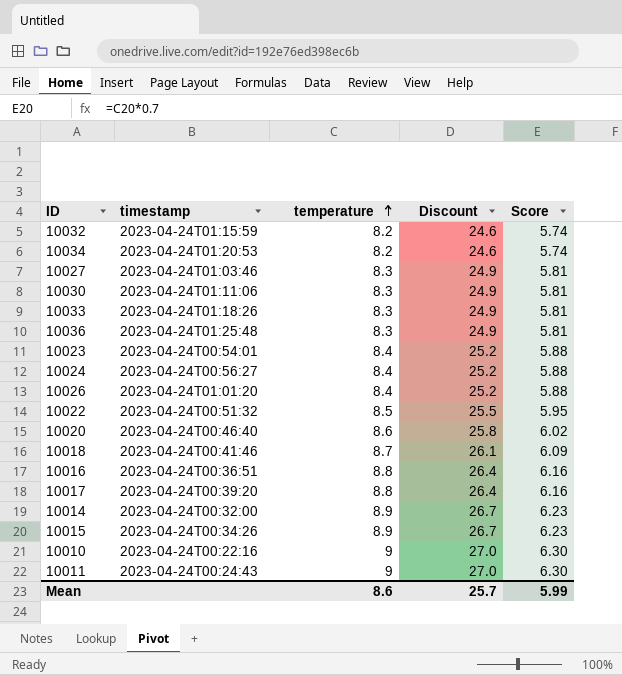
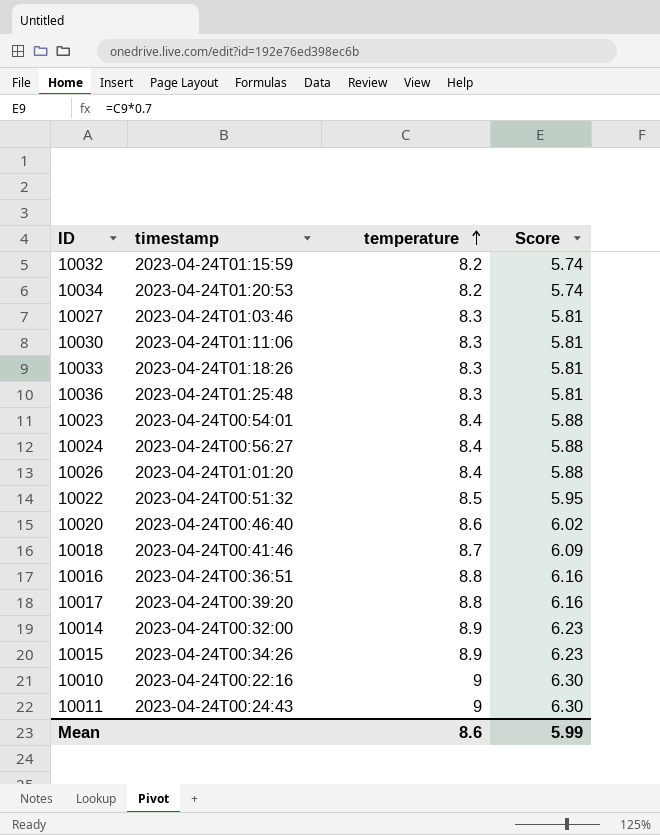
column Discount | formula: [temperature] * 3 -> none

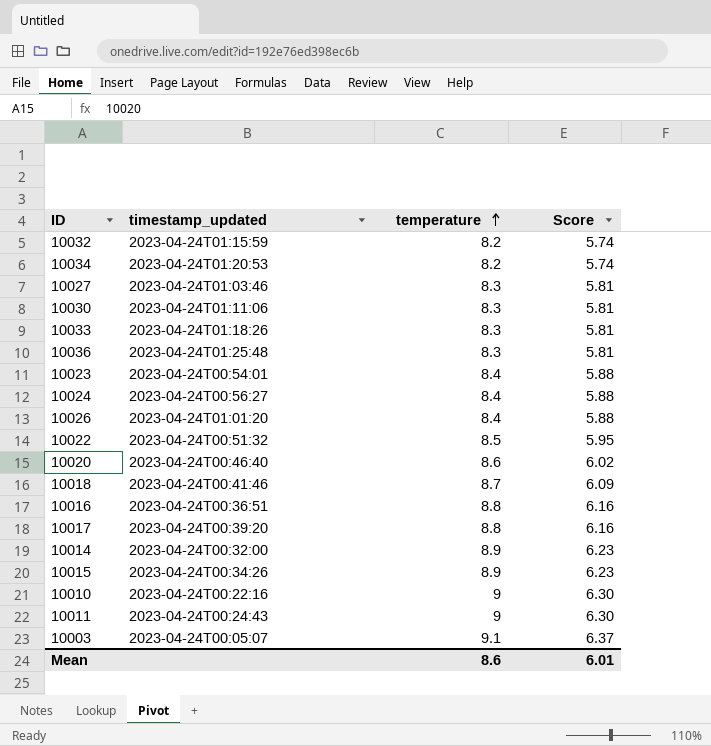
column name: timestamp -> timestamp_updated
row 10003: none -> 2023-04-24T00:05:07 | 9.1 | 6.37
Mean | Score: 5.99 -> 6.01

